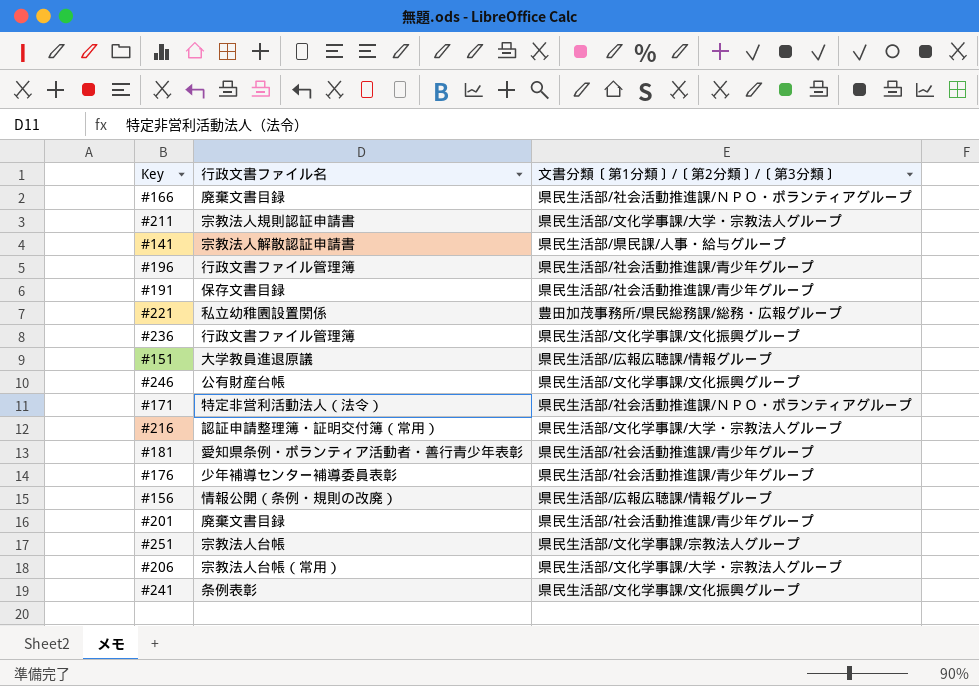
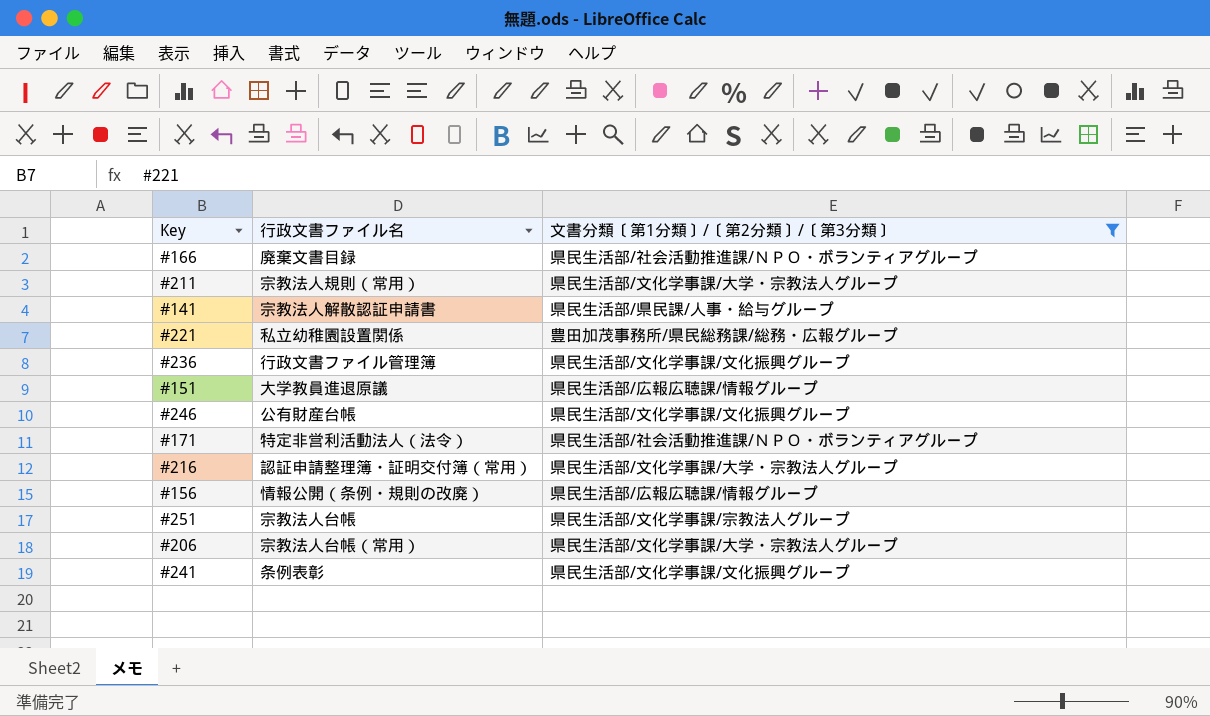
filter: none -> 文書分類〔第1分類〕/〔第2分類〕/〔第3分類〕 != 県民生活部/社会活動推進課/青少年グループ
#211 | 行政文書ファイル名: 宗教法人規則認証申請書 -> 宗教法人規則（常用）

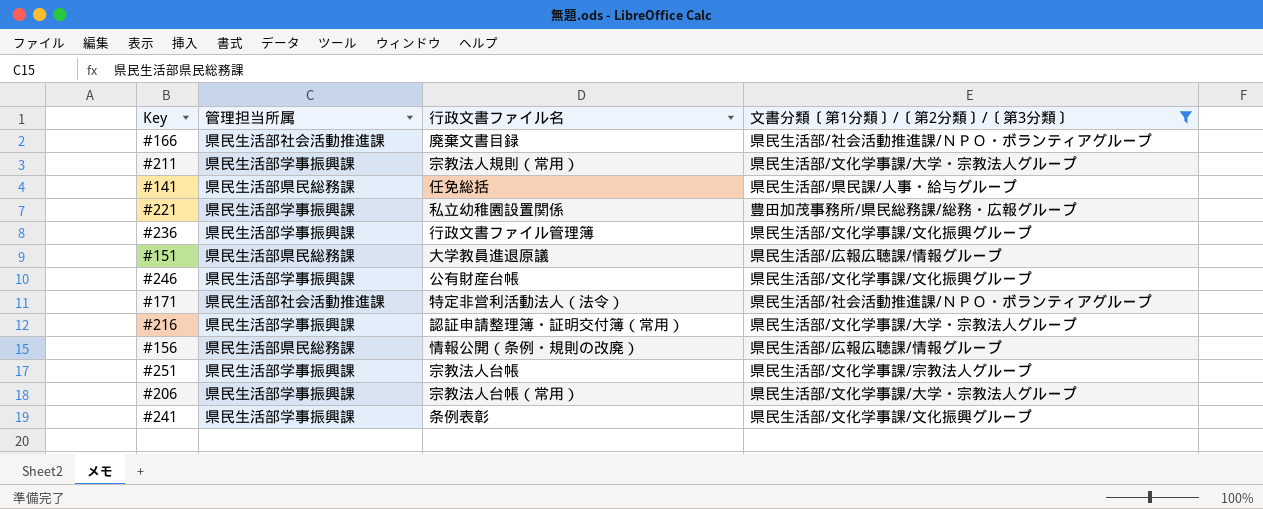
column 管理担当所属 | position: none -> 2
#141 | 行政文書ファイル名: 宗教法人解散認証申請書 -> 任免総括

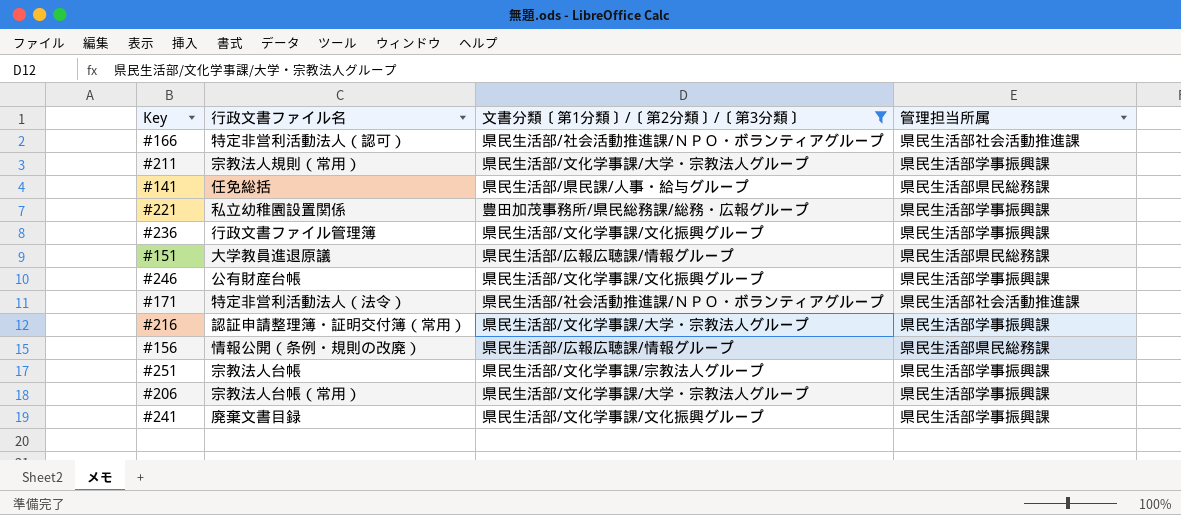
column 管理担当所属 | position: 2 -> 4
#166 | 行政文書ファイル名: 廃棄文書目録 -> 特定非営利活動法人（認可）
#241 | 行政文書ファイル名: 条例表彰 -> 廃棄文書目録

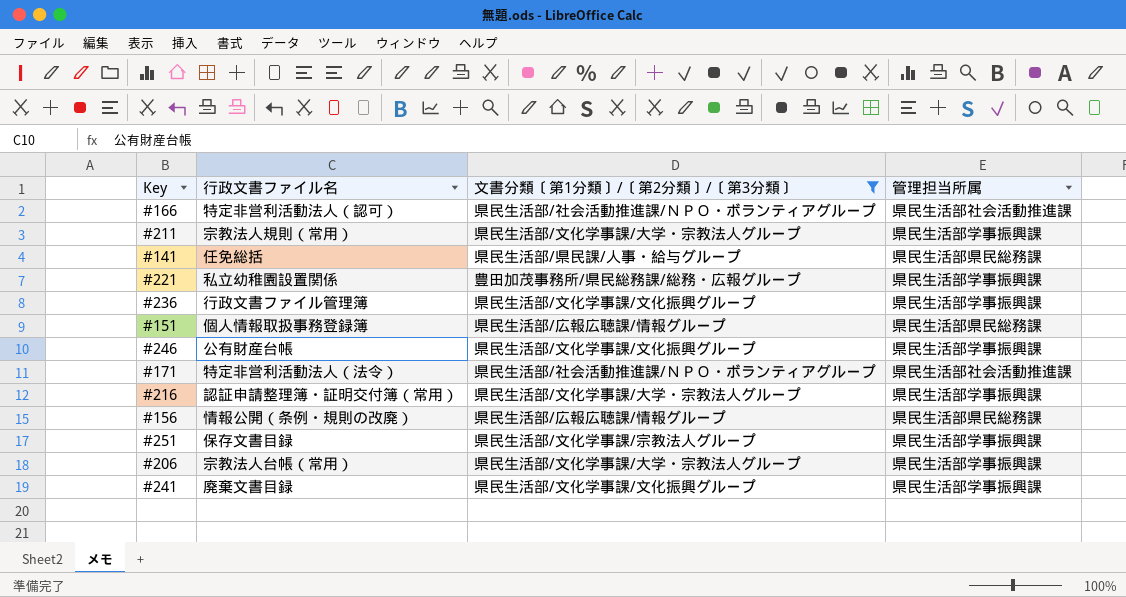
#151 | 行政文書ファイル名: 大学教員進退原議 -> 個人情報取扱事務登録簿
#251 | 行政文書ファイル名: 宗教法人台帳 -> 保存文書目録

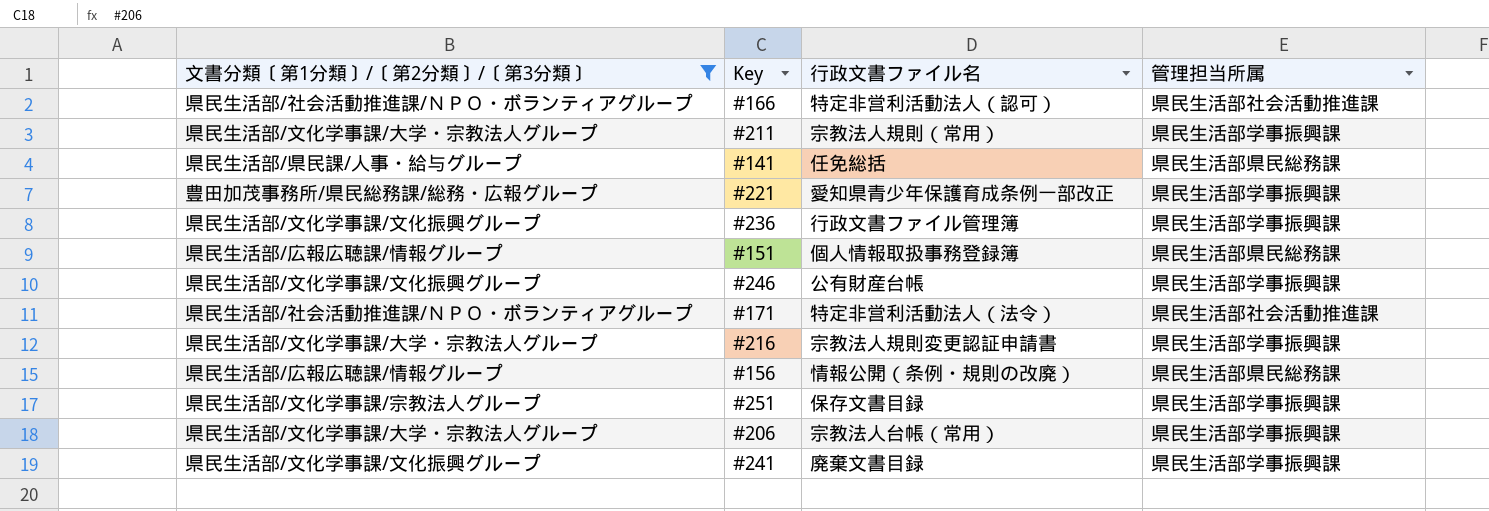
column 文書分類〔第1分類〕/〔第2分類〕/〔第3分類〕 | position: 3 -> 1
#221 | 行政文書ファイル名: 私立幼稚園設置関係 -> 愛知県青少年保護育成条例一部改正
#216 | 行政文書ファイル名: 認証申請整理簿・証明交付簿（常用） -> 宗教法人規則変更認証申請書

